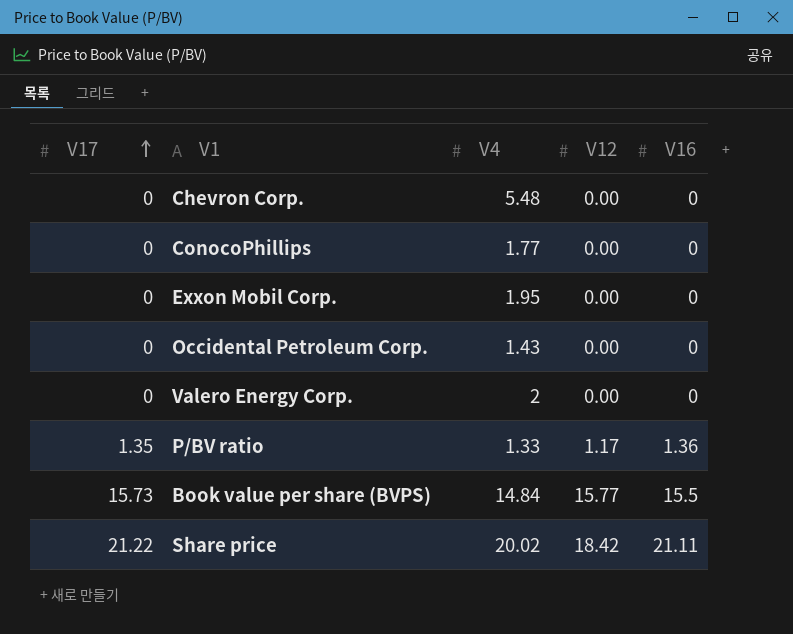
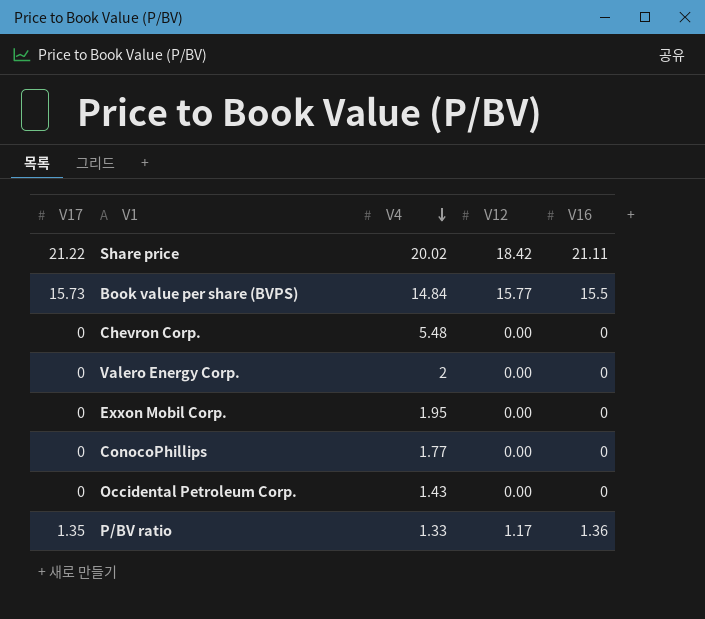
row order: V17 ascending -> V4 descending

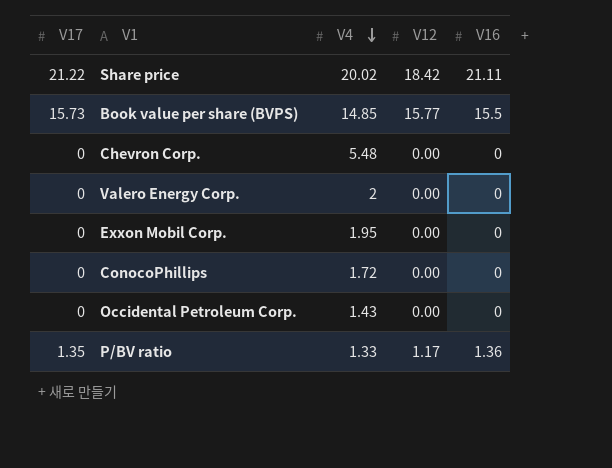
Book value per share (BVPS) | V4: 14.84 -> 14.85
ConocoPhillips | V4: 1.77 -> 1.72

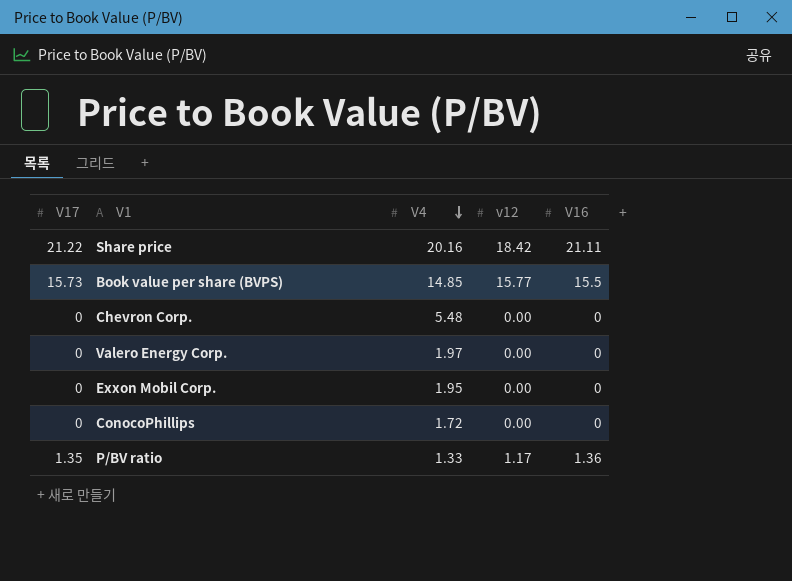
column name: V12 -> v12
row Occidental Petroleum Corp.: 0 | 1.43 | 0.00 | 0 -> none
Share price | V4: 20.02 -> 20.16
Valero Energy Corp. | V4: 2 -> 1.97

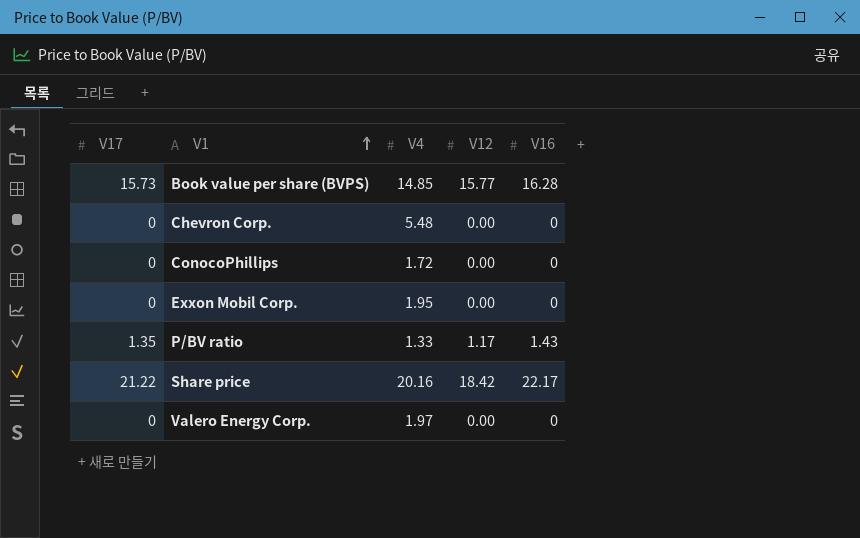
row order: V4 descending -> V1 ascending
column name: v12 -> V12
Book value per share (BVPS) | V16: 15.5 -> 16.28
P/BV ratio | V16: 1.36 -> 1.43
Share price | V16: 21.11 -> 22.17

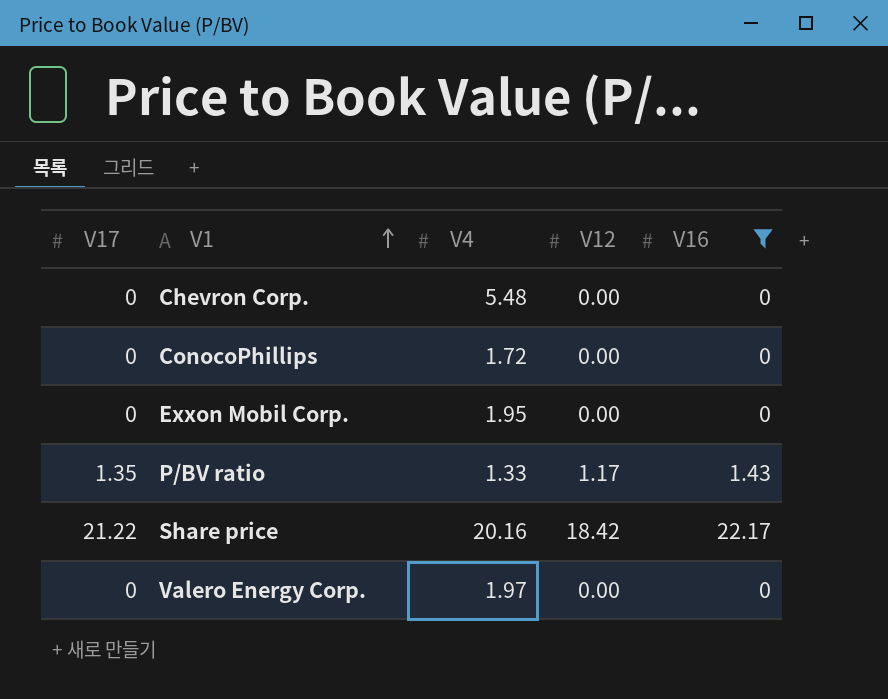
filter: none -> V16 != 16.28

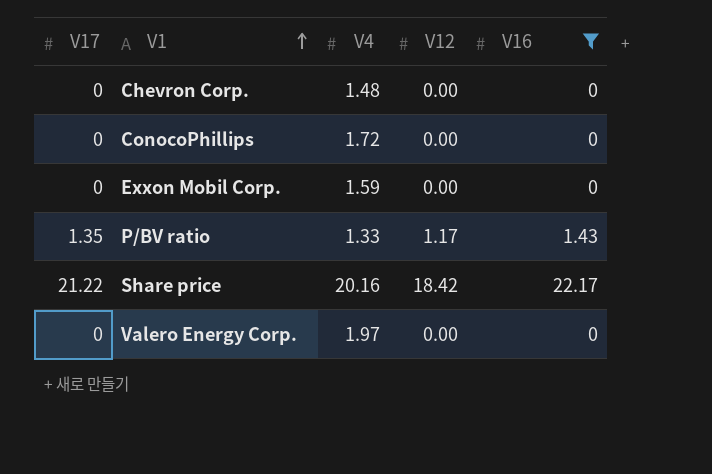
Chevron Corp. | V4: 5.48 -> 1.48
Exxon Mobil Corp. | V4: 1.95 -> 1.59

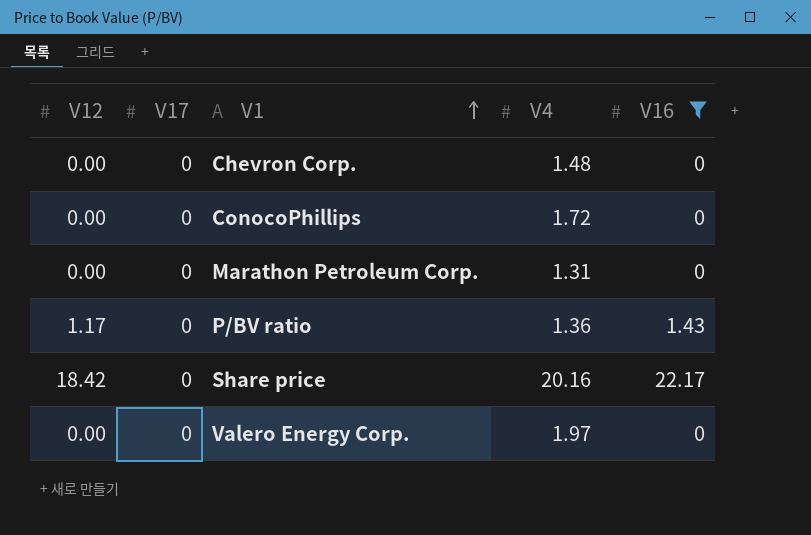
column V12 | position: 4 -> 1
row Exxon Mobil Corp.: 0 | 1.59 | 0.00 | 0 -> none
row Marathon Petroleum Corp.: none -> 0.00 | 0 | 1.31 | 0
P/BV ratio | V17: 1.35 -> 0
P/BV ratio | V4: 1.33 -> 1.36
Share price | V17: 21.22 -> 0

